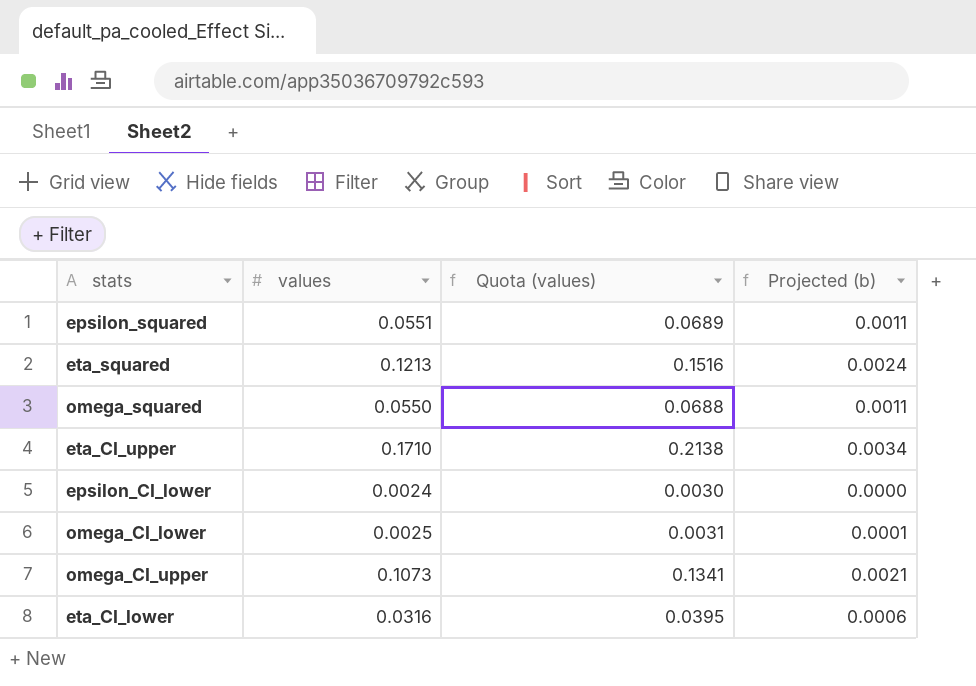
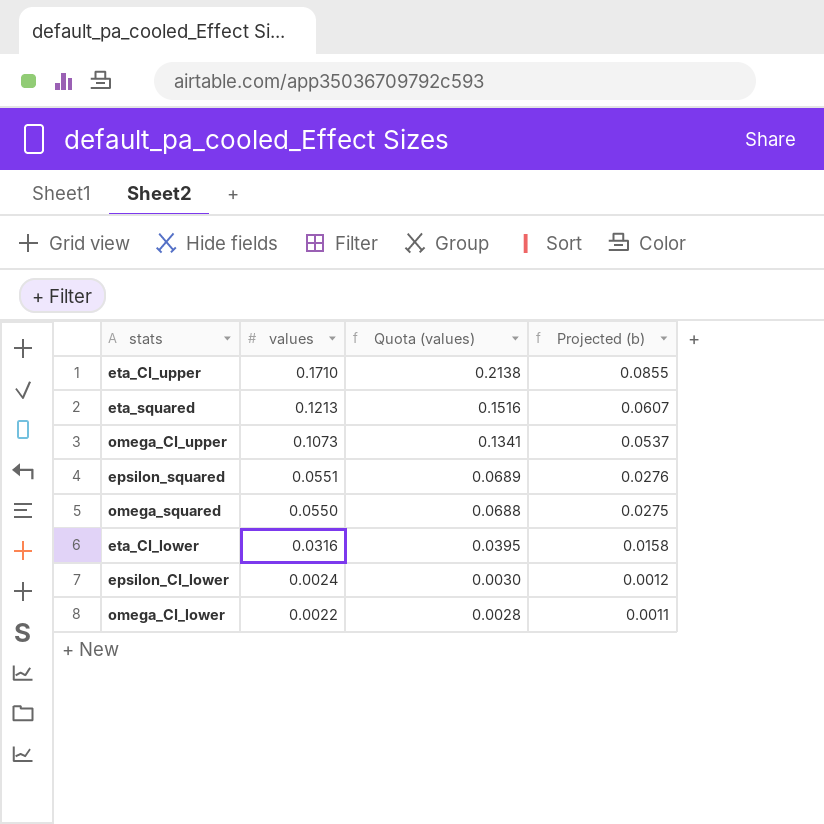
row order: none -> values descending
column Projected (b) | formula: [values] * 0.02 -> [values] * 0.5
omega_CI_lower | values: 0.0025 -> 0.0022
omega_CI_lower | Quota (values): 0.0031 -> 0.0028

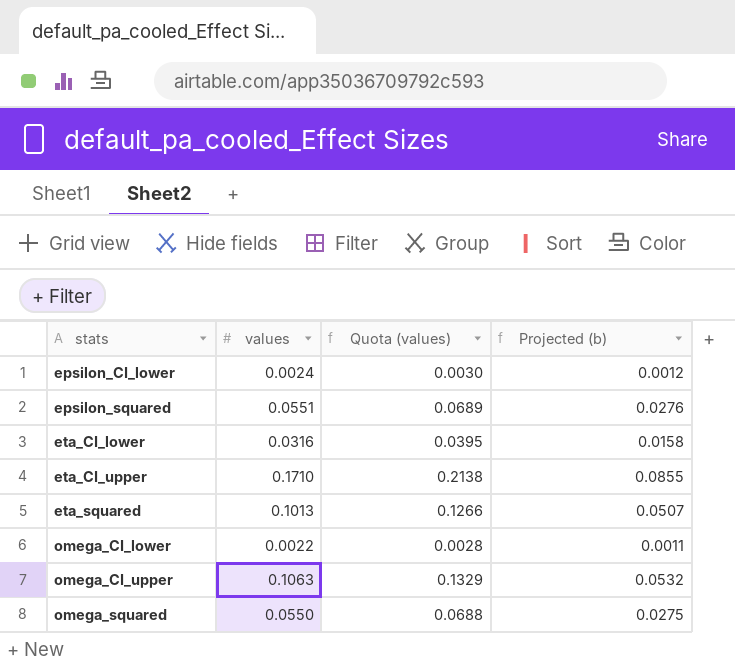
row order: values descending -> stats ascending
eta_squared | values: 0.1213 -> 0.1013
eta_squared | Quota (values): 0.1516 -> 0.1266
eta_squared | Projected (b): 0.0607 -> 0.0507
omega_CI_upper | values: 0.1073 -> 0.1063
omega_CI_upper | Quota (values): 0.1341 -> 0.1329
omega_CI_upper | Projected (b): 0.0537 -> 0.0532

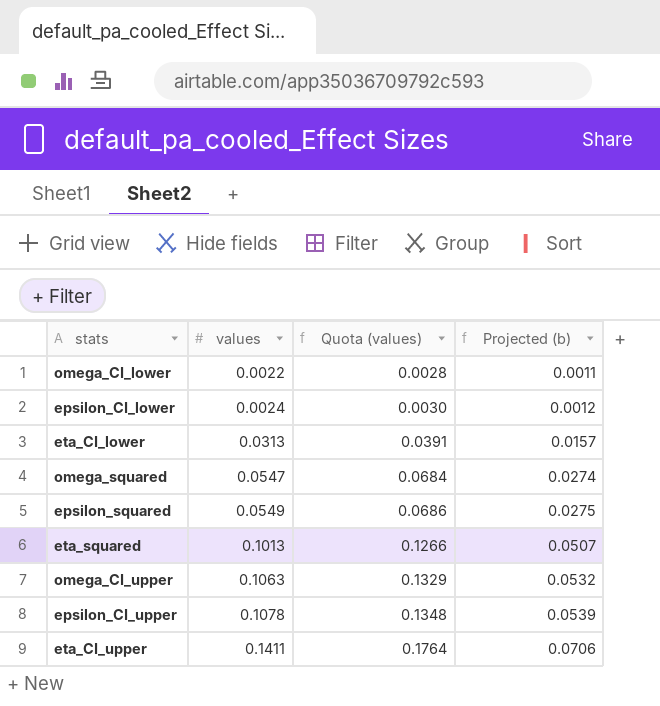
row order: stats ascending -> values ascending
eta_CI_lower | values: 0.0316 -> 0.0313
eta_CI_lower | Quota (values): 0.0395 -> 0.0391
eta_CI_lower | Projected (b): 0.0158 -> 0.0157
omega_squared | values: 0.0550 -> 0.0547
omega_squared | Quota (values): 0.0688 -> 0.0684
omega_squared | Projected (b): 0.0275 -> 0.0274
epsilon_squared | values: 0.0551 -> 0.0549
epsilon_squared | Quota (values): 0.0689 -> 0.0686
epsilon_squared | Projected (b): 0.0276 -> 0.0275
row epsilon_CI_upper: none -> 0.1078 | 0.1348 | 0.0539
eta_CI_upper | values: 0.1710 -> 0.1411
eta_CI_upper | Quota (values): 0.2138 -> 0.1764
eta_CI_upper | Projected (b): 0.0855 -> 0.0706

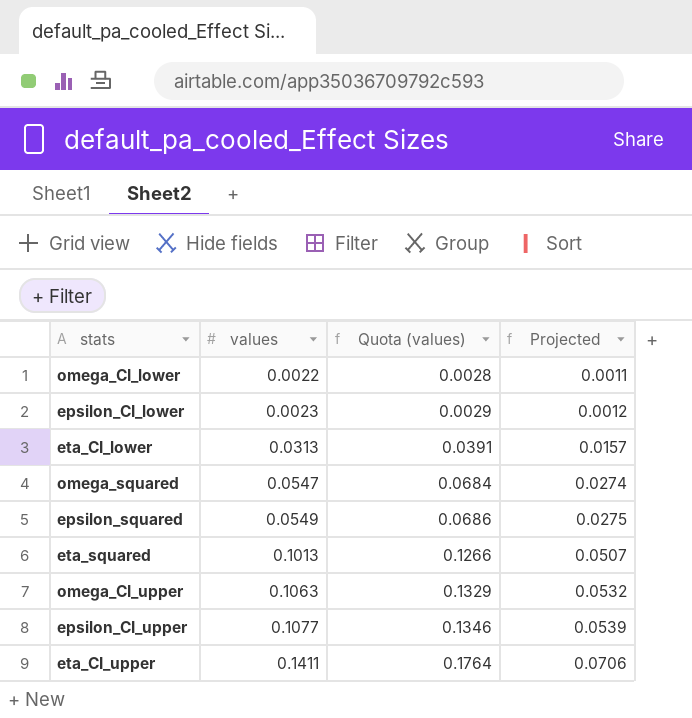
column name: Projected (b) -> Projected
epsilon_CI_lower | values: 0.0024 -> 0.0023
epsilon_CI_lower | Quota (values): 0.0030 -> 0.0029
epsilon_CI_upper | values: 0.1078 -> 0.1077
epsilon_CI_upper | Quota (values): 0.1348 -> 0.1346

